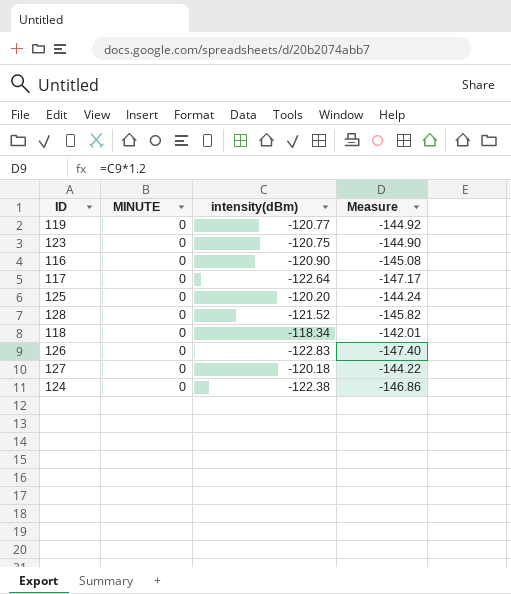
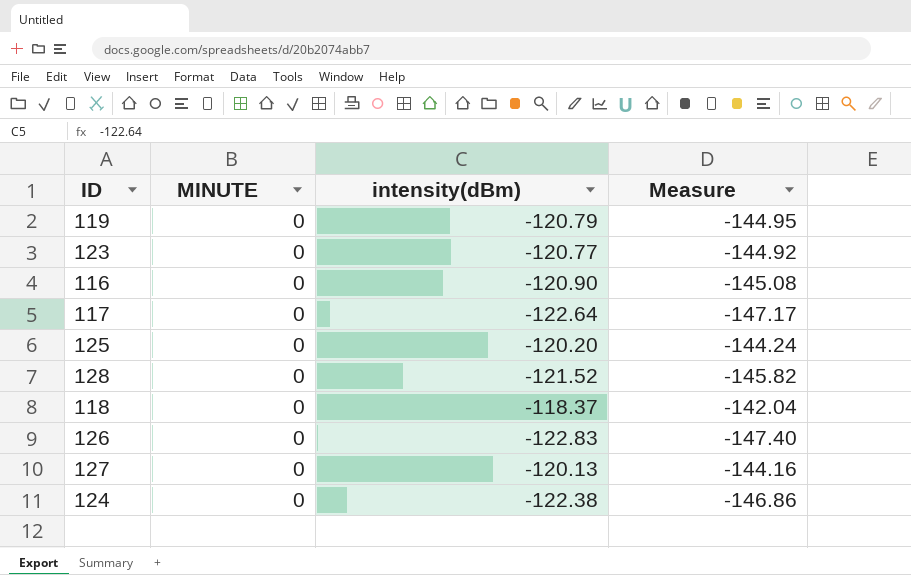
119 | intensity(dBm): -120.77 -> -120.79
119 | Measure: -144.92 -> -144.95
123 | intensity(dBm): -120.75 -> -120.77
123 | Measure: -144.90 -> -144.92
118 | intensity(dBm): -118.34 -> -118.37
118 | Measure: -142.01 -> -142.04
127 | intensity(dBm): -120.18 -> -120.13
127 | Measure: -144.22 -> -144.16

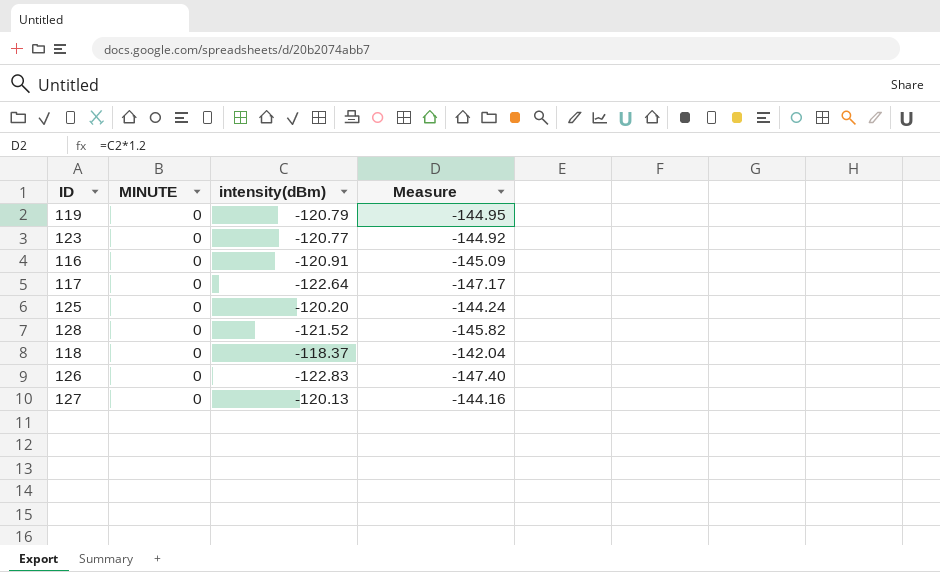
row 124: 0 | -122.38 | -146.86 -> none
116 | intensity(dBm): -120.90 -> -120.91
116 | Measure: -145.08 -> -145.09

